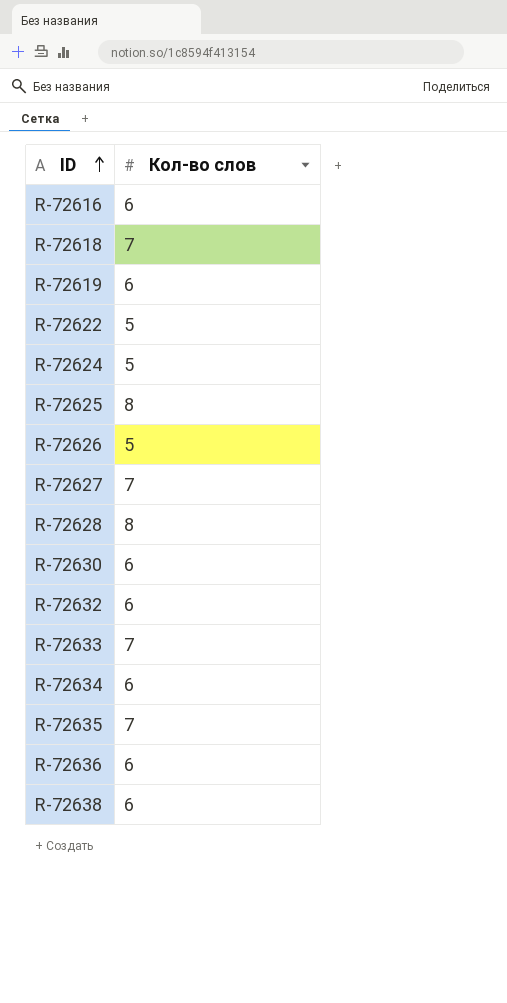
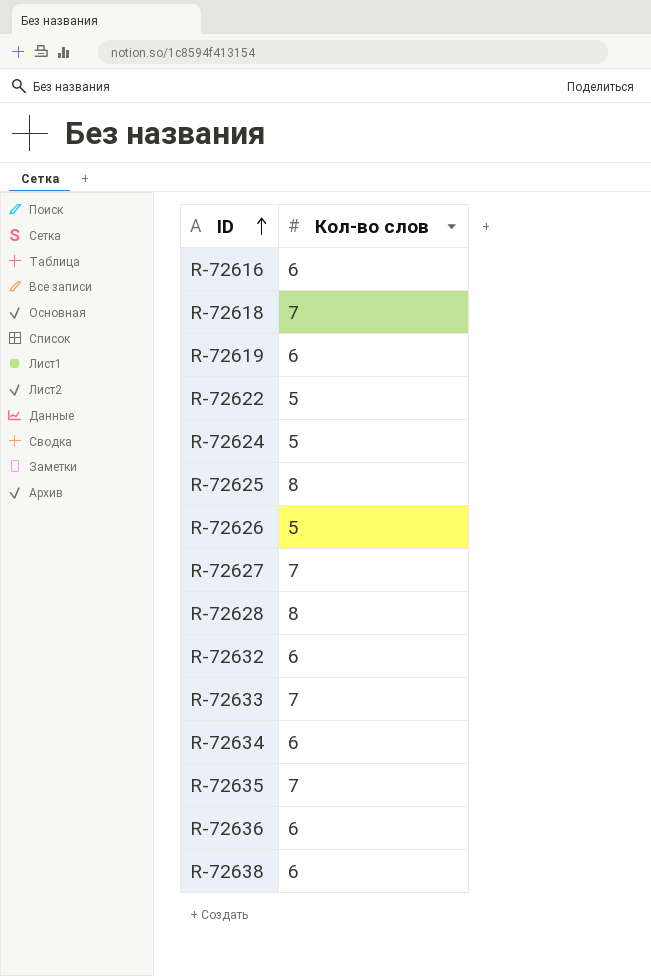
row R-72630: 6 -> none

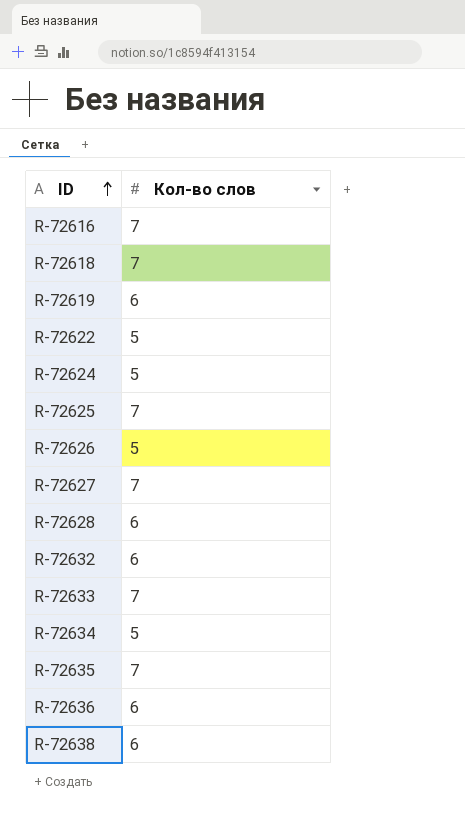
R-72616 | Кол-во слов: 6 -> 7
R-72625 | Кол-во слов: 8 -> 7
R-72628 | Кол-во слов: 8 -> 6
R-72634 | Кол-во слов: 6 -> 5

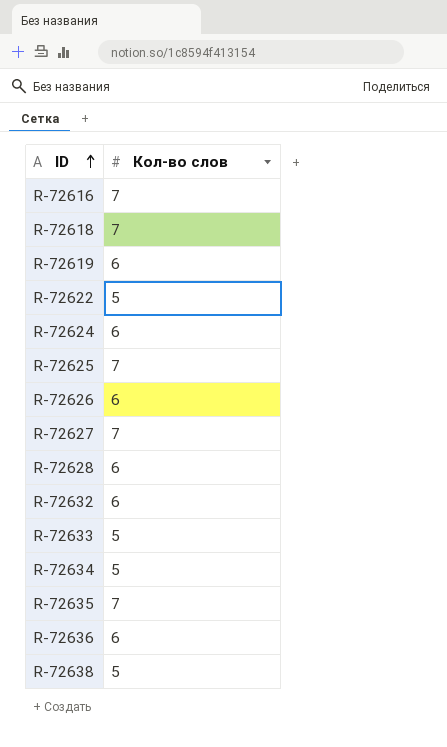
R-72624 | Кол-во слов: 5 -> 6
R-72626 | Кол-во слов: 5 -> 6
R-72633 | Кол-во слов: 7 -> 5
R-72638 | Кол-во слов: 6 -> 5

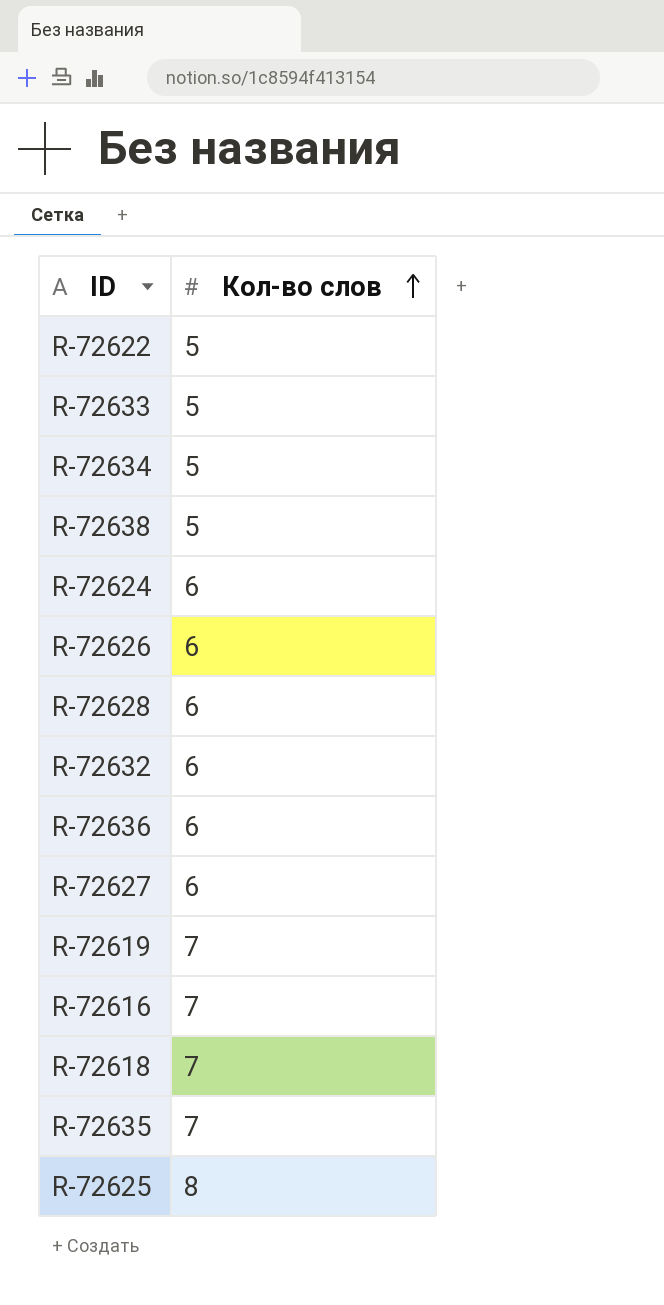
row order: ID ascending -> Кол-во слов ascending
R-72627 | Кол-во слов: 7 -> 6
R-72619 | Кол-во слов: 6 -> 7
R-72625 | Кол-во слов: 7 -> 8

